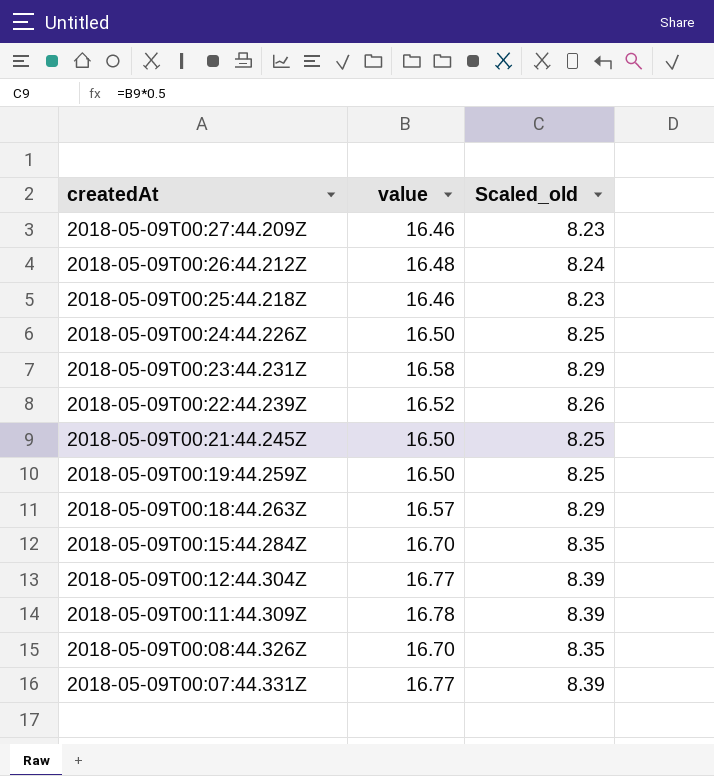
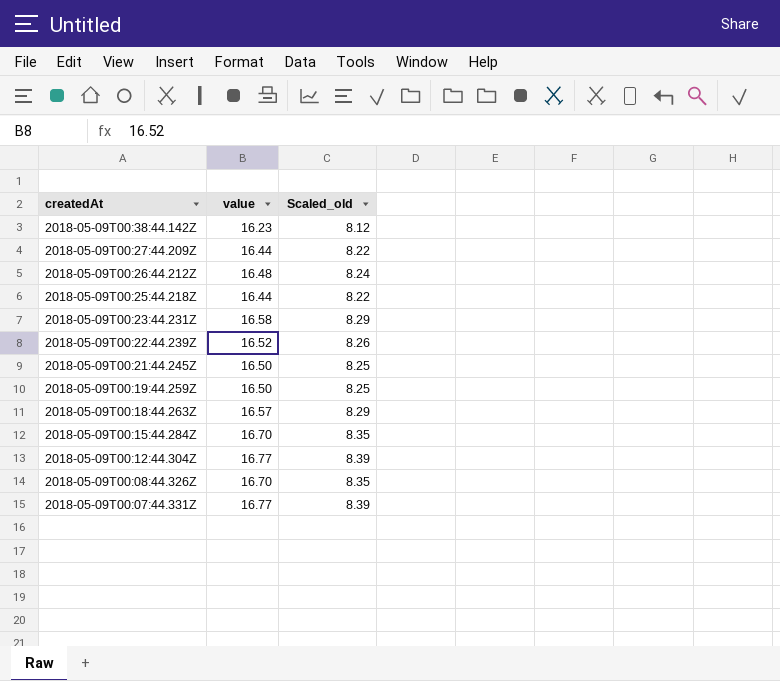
row 2018-05-09T00:24:44.226Z: 16.50 | 8.25 -> none
row 2018-05-09T00:11:44.309Z: 16.78 | 8.39 -> none
row 2018-05-09T00:38:44.142Z: none -> 16.23 | 8.12
2018-05-09T00:27:44.209Z | value: 16.46 -> 16.44
2018-05-09T00:27:44.209Z | Scaled_old: 8.23 -> 8.22
2018-05-09T00:25:44.218Z | value: 16.46 -> 16.44
2018-05-09T00:25:44.218Z | Scaled_old: 8.23 -> 8.22

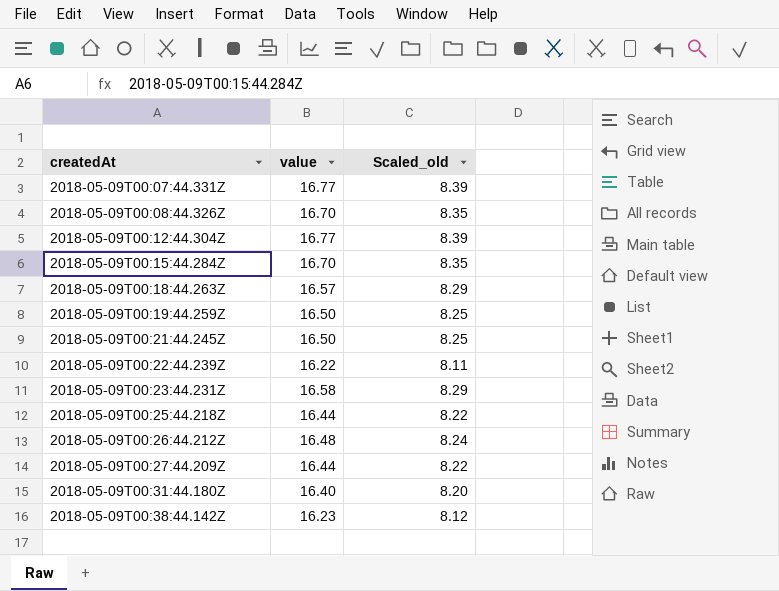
row order: createdAt descending -> createdAt ascending
2018-05-09T00:22:44.239Z | value: 16.52 -> 16.22
2018-05-09T00:22:44.239Z | Scaled_old: 8.26 -> 8.11
row 2018-05-09T00:31:44.180Z: none -> 16.40 | 8.20

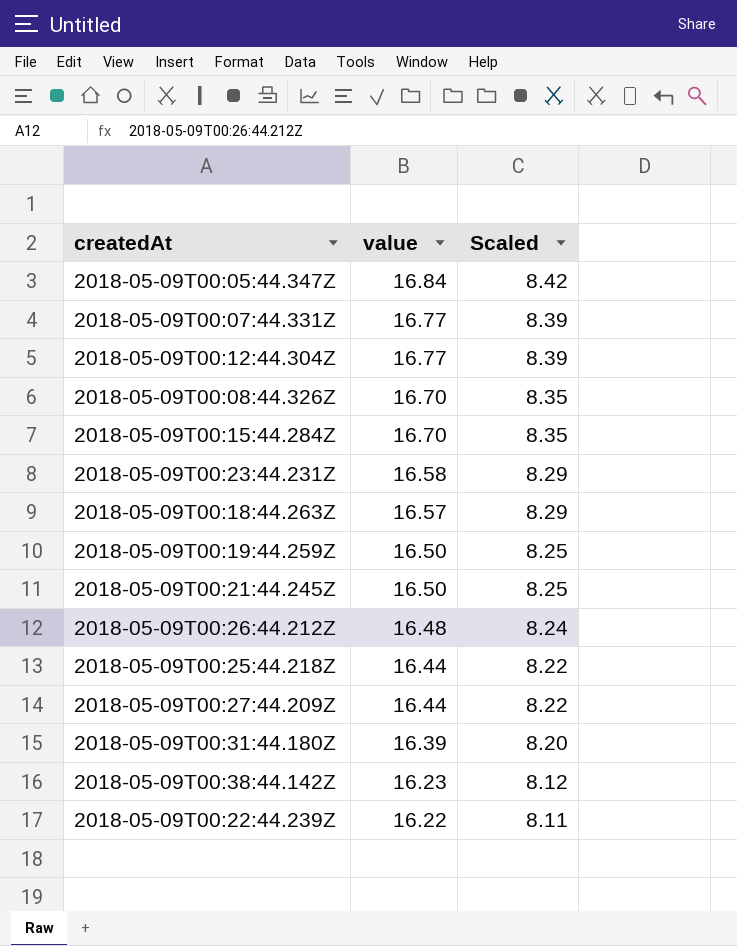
row order: createdAt ascending -> value descending
column name: Scaled_old -> Scaled
row 2018-05-09T00:05:44.347Z: none -> 16.84 | 8.42
2018-05-09T00:31:44.180Z | value: 16.40 -> 16.39

